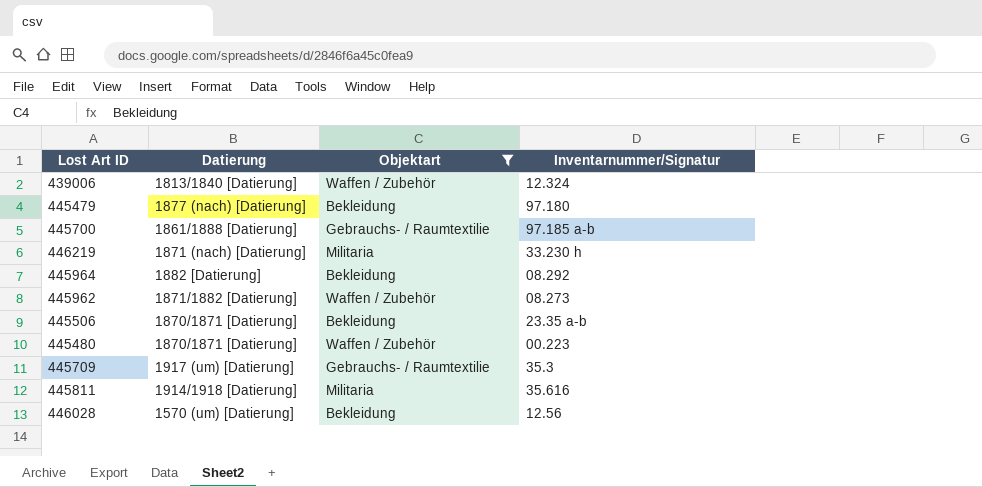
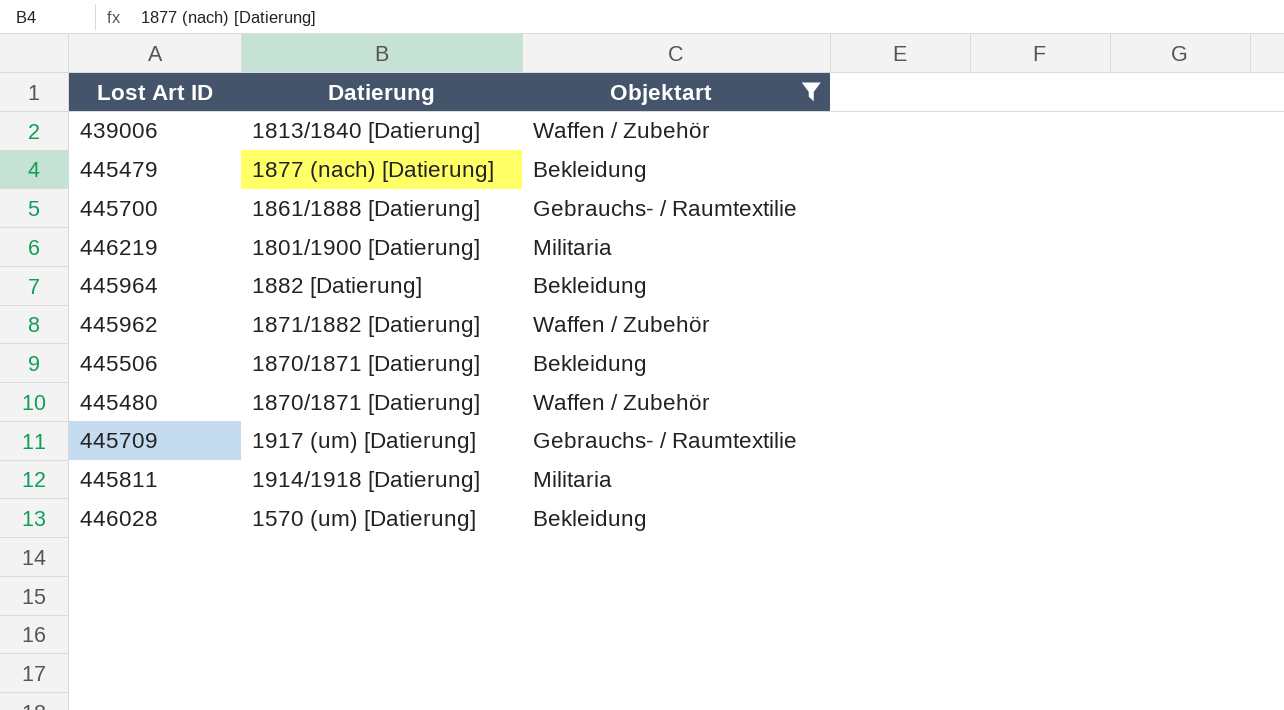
column Inventarnummer/Signatur | position: 4 -> none
446219 | Datierung: 1871 (nach) [Datierung] -> 1801/1900 [Datierung]

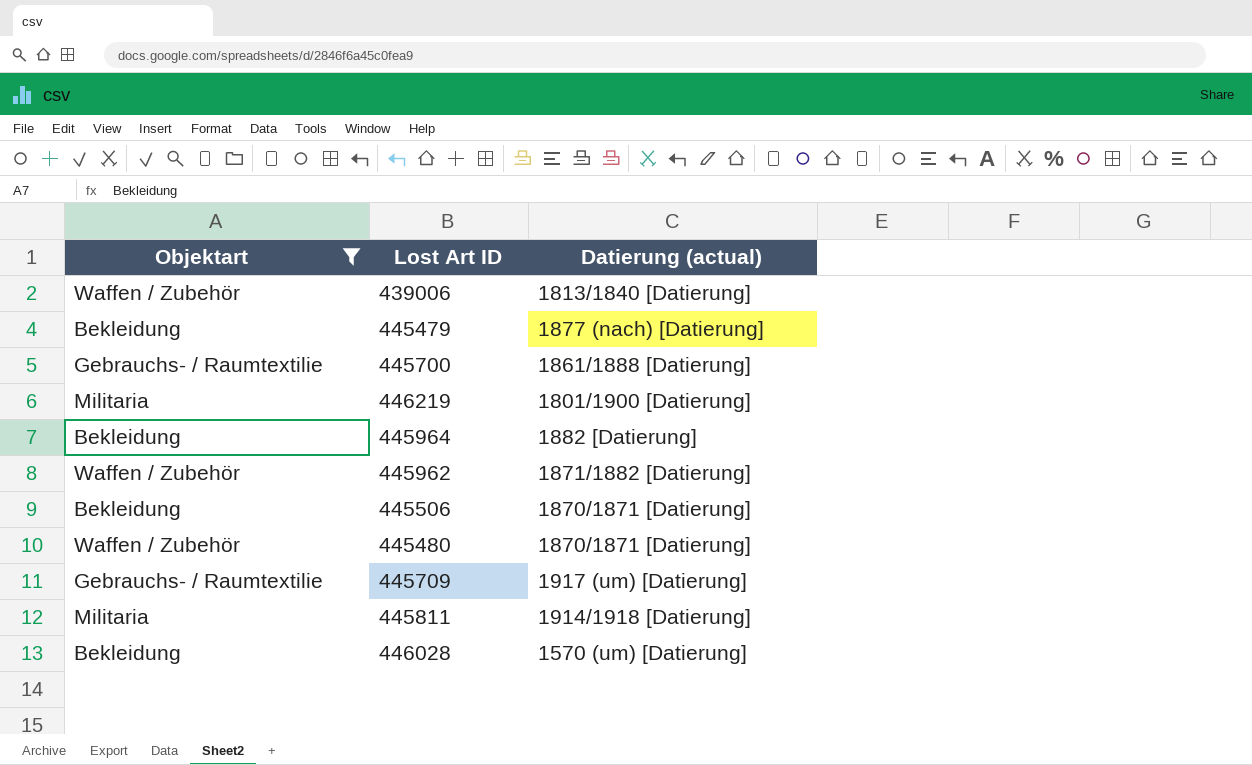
column Objektart | position: 3 -> 1
column name: Datierung -> Datierung (actual)

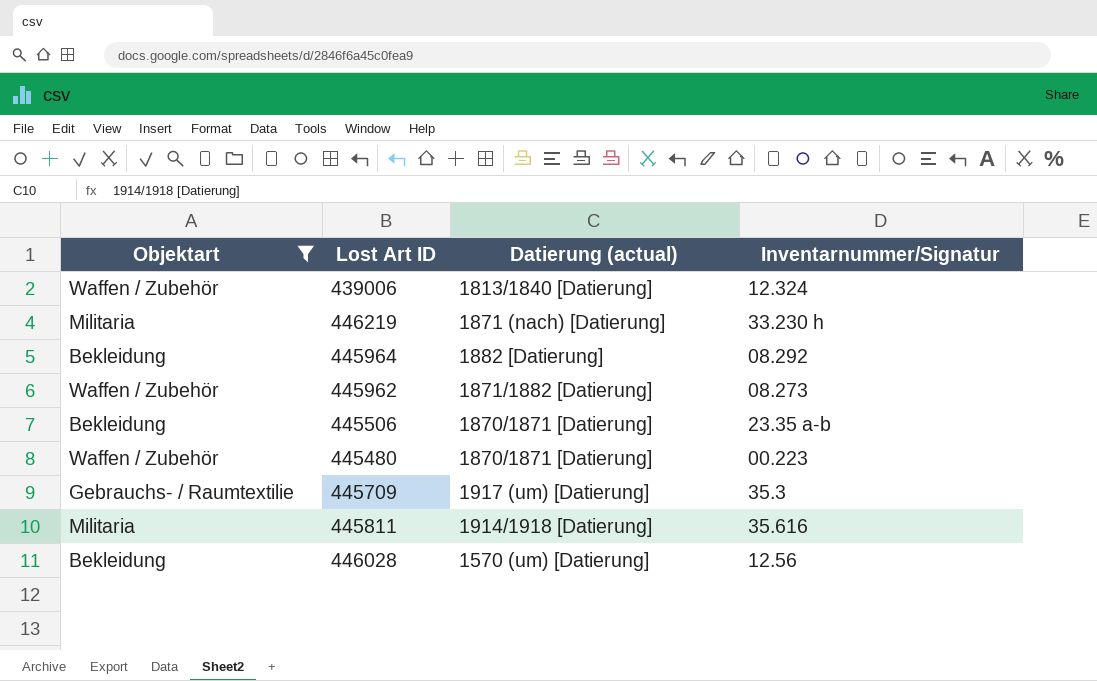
column Inventarnummer/Signatur | position: none -> 4
row 445479: Bekleidung | 1877 (nach) [Datierung] -> none
row 445700: Gebrauchs- / Raumtextilie | 1861/1888 [Datierung] -> none
446219 | Datierung (actual): 1801/1900 [Datierung] -> 1871 (nach) [Datierung]

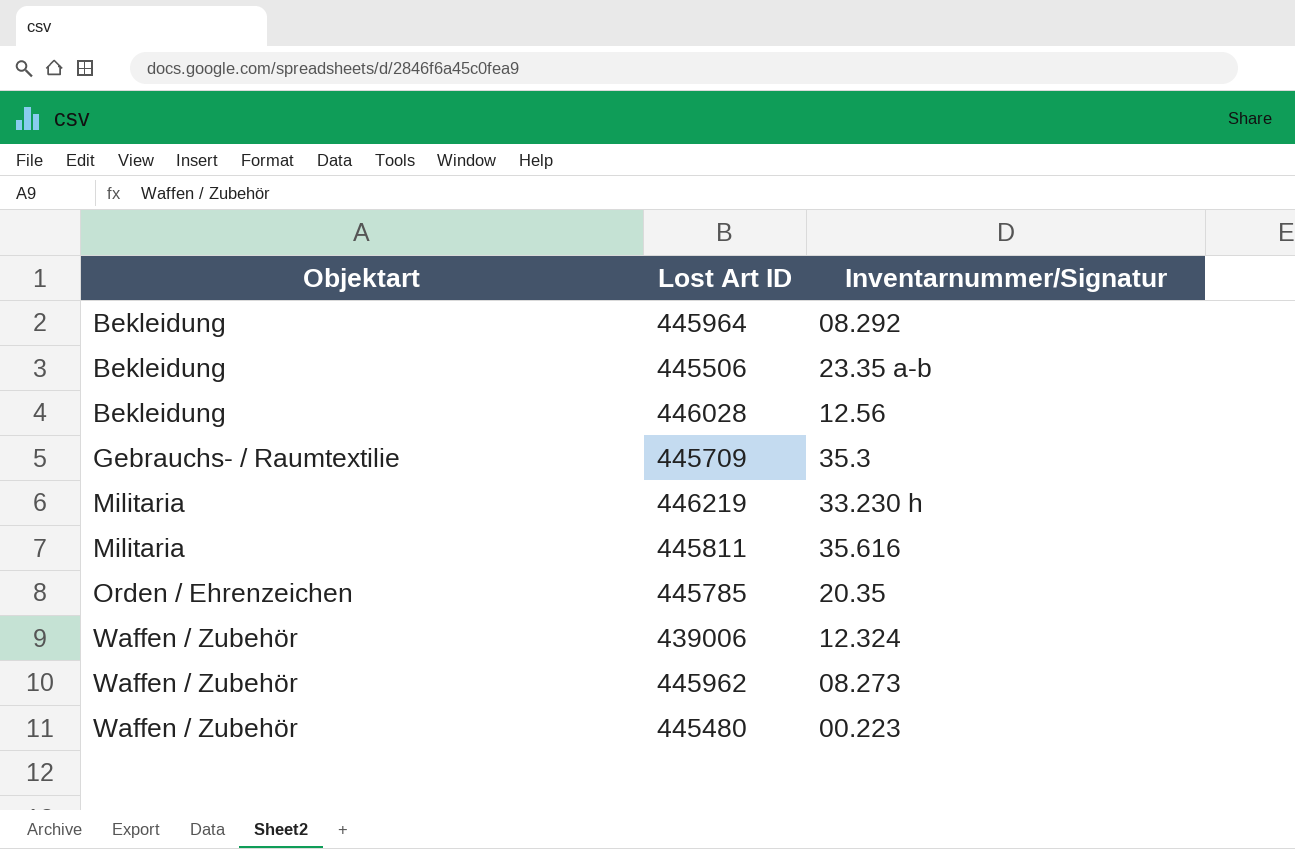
filter: Objektart != Orden / Ehrenzeichen -> none
row order: none -> Objektart ascending
column Datierung (actual) | position: 3 -> none

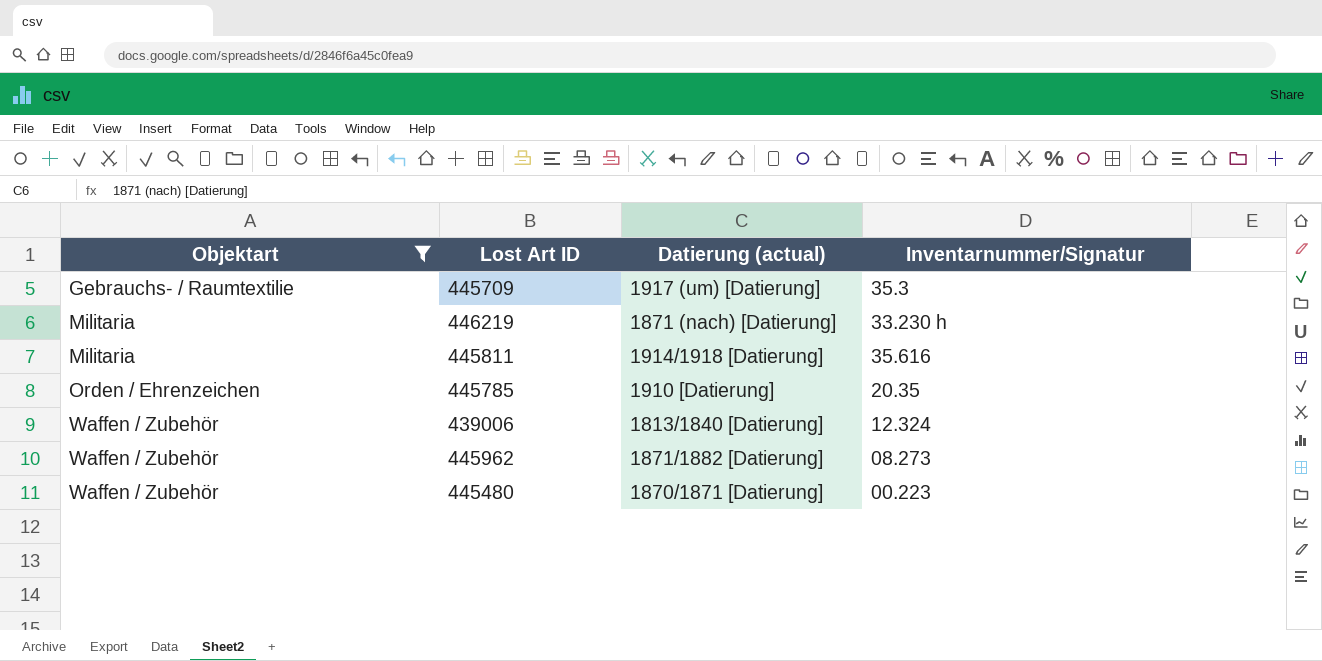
filter: none -> Objektart != Bekleidung
column Datierung (actual) | position: none -> 3

